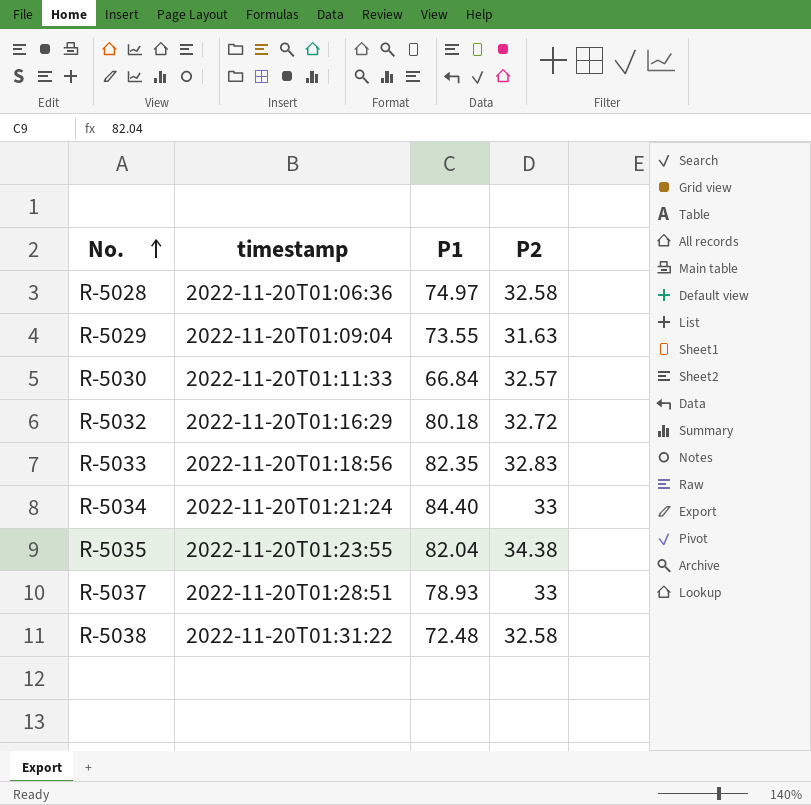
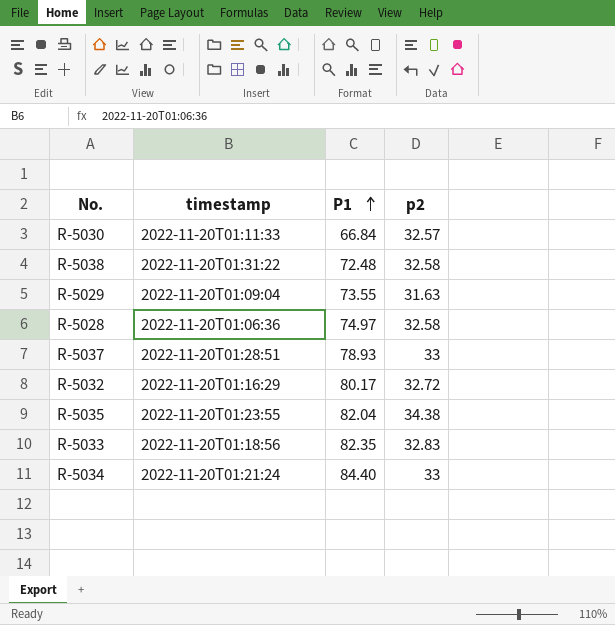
row order: No. ascending -> P1 ascending
column name: P2 -> p2
R-5032 | P1: 80.18 -> 80.17

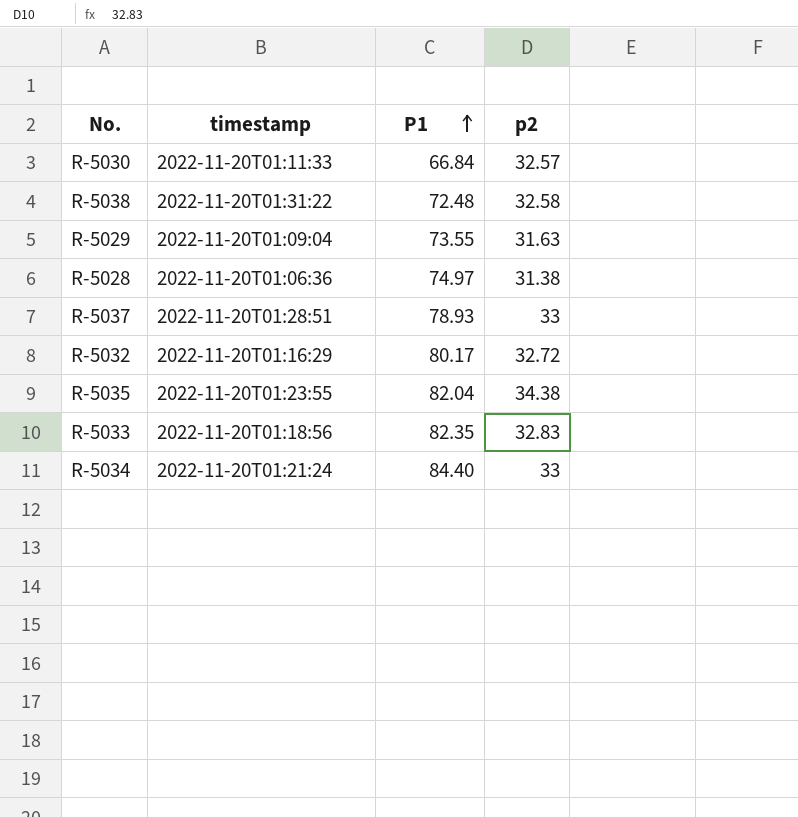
R-5028 | p2: 32.58 -> 31.38

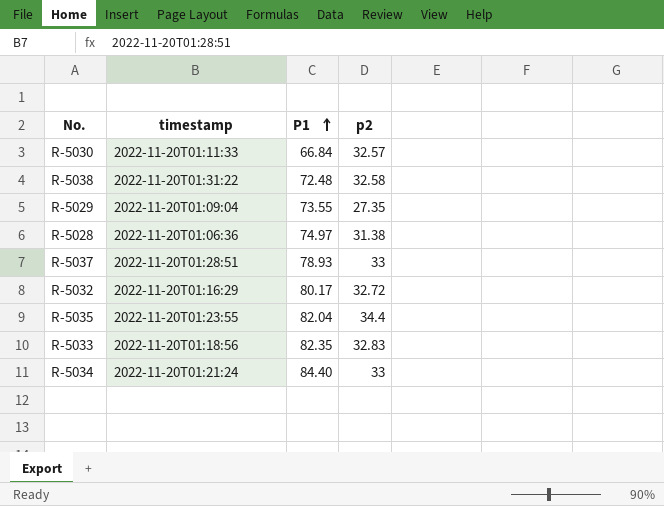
R-5029 | p2: 31.63 -> 27.35
R-5035 | p2: 34.38 -> 34.4

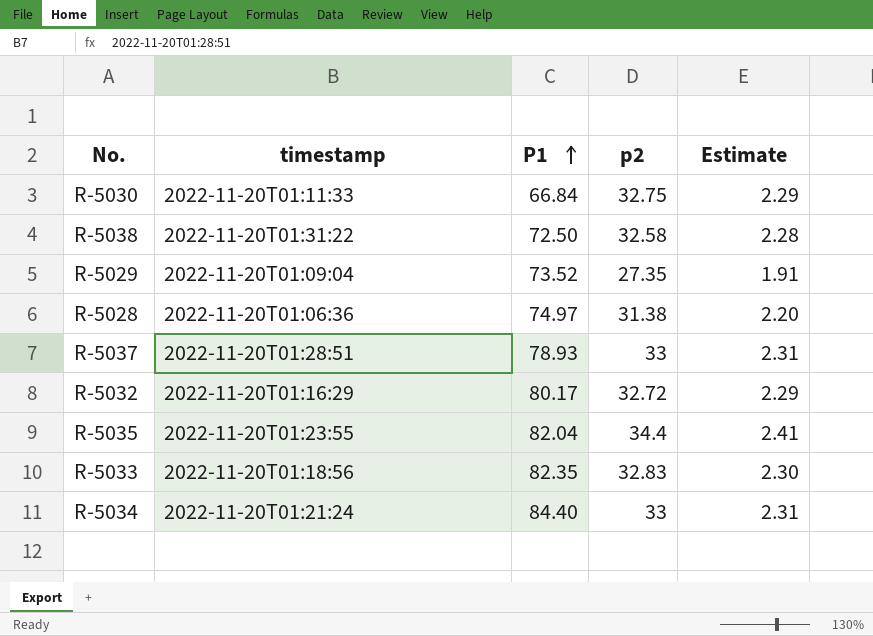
column Estimate | formula: none -> [p2] * 0.07
R-5030 | p2: 32.57 -> 32.75
R-5038 | P1: 72.48 -> 72.50
R-5029 | P1: 73.55 -> 73.52

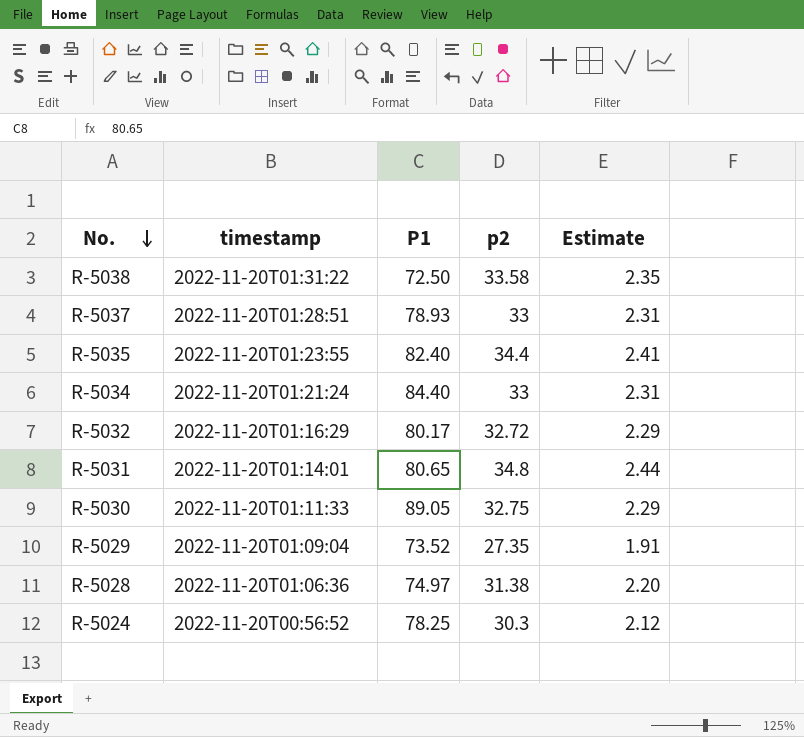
row order: P1 ascending -> No. descending
row R-5033: 2022-11-20T01:18:56 | 82.35 | 32.83 | 2.30 -> none
R-5038 | p2: 32.58 -> 33.58
R-5038 | Estimate: 2.28 -> 2.35
R-5035 | P1: 82.04 -> 82.40
row R-5031: none -> 2022-11-20T01:14:01 | 80.65 | 34.8 | 2.44
R-5030 | P1: 66.84 -> 89.05
row R-5024: none -> 2022-11-20T00:56:52 | 78.25 | 30.3 | 2.12

